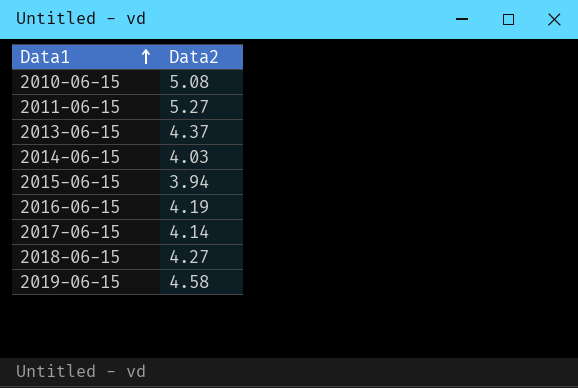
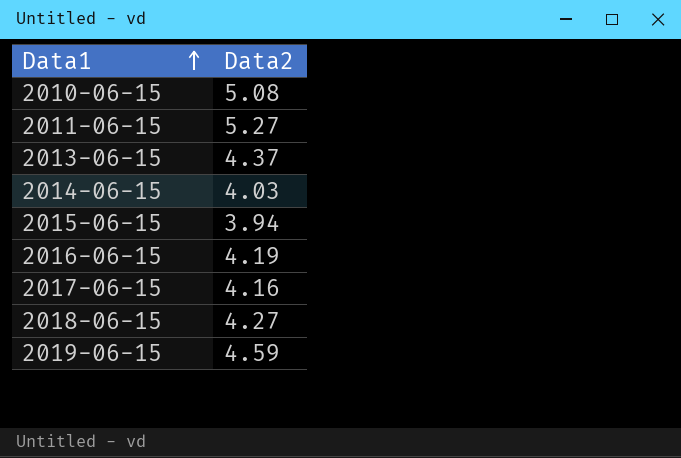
2017-06-15 | Data2: 4.14 -> 4.16
2019-06-15 | Data2: 4.58 -> 4.59

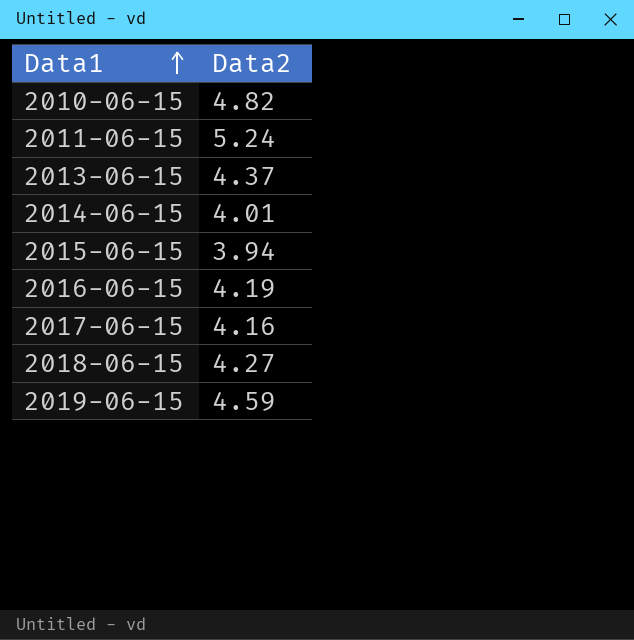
2010-06-15 | Data2: 5.08 -> 4.82
2011-06-15 | Data2: 5.27 -> 5.24
2014-06-15 | Data2: 4.03 -> 4.01

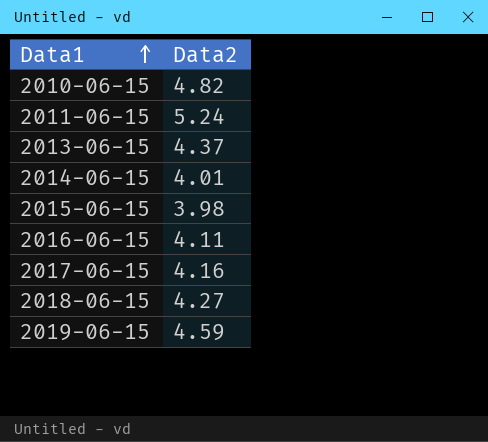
2015-06-15 | Data2: 3.94 -> 3.98
2016-06-15 | Data2: 4.19 -> 4.11

